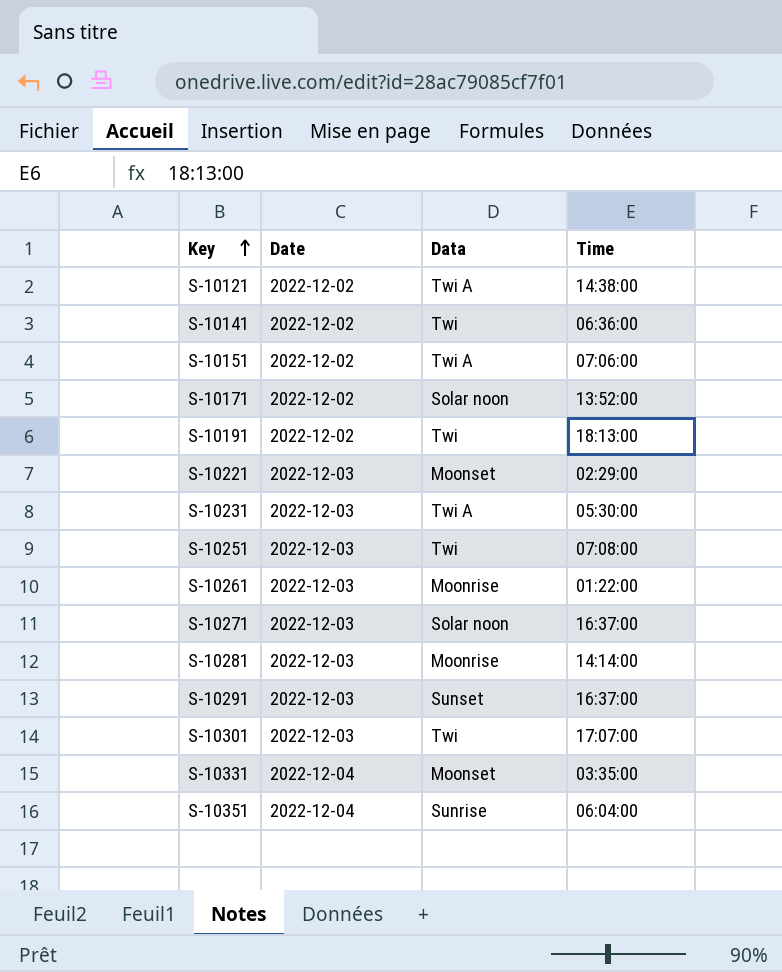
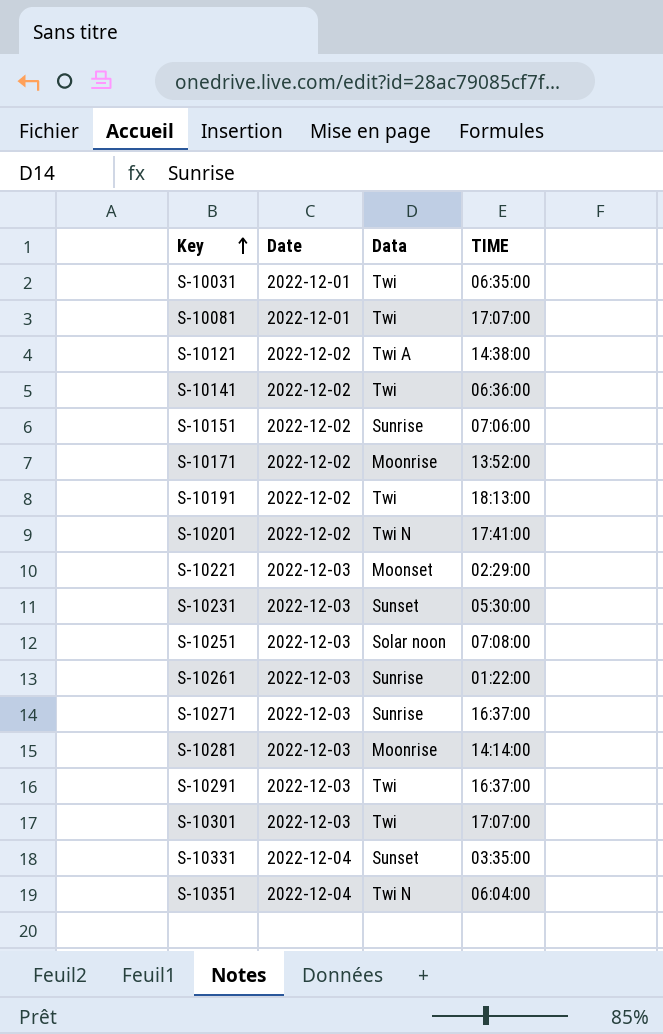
column name: Time -> TIME
row S-10031: none -> 2022-12-01 | Twi | 06:35:00
row S-10081: none -> 2022-12-01 | Twi | 17:07:00
S-10151 | Data: Twi A -> Sunrise
S-10171 | Data: Solar noon -> Moonrise
row S-10201: none -> 2022-12-02 | Twi N | 17:41:00
S-10231 | Data: Twi A -> Sunset
S-10251 | Data: Twi -> Solar noon
S-10261 | Data: Moonrise -> Sunrise
S-10271 | Data: Solar noon -> Sunrise
S-10291 | Data: Sunset -> Twi
S-10331 | Data: Moonset -> Sunset
S-10351 | Data: Sunrise -> Twi N

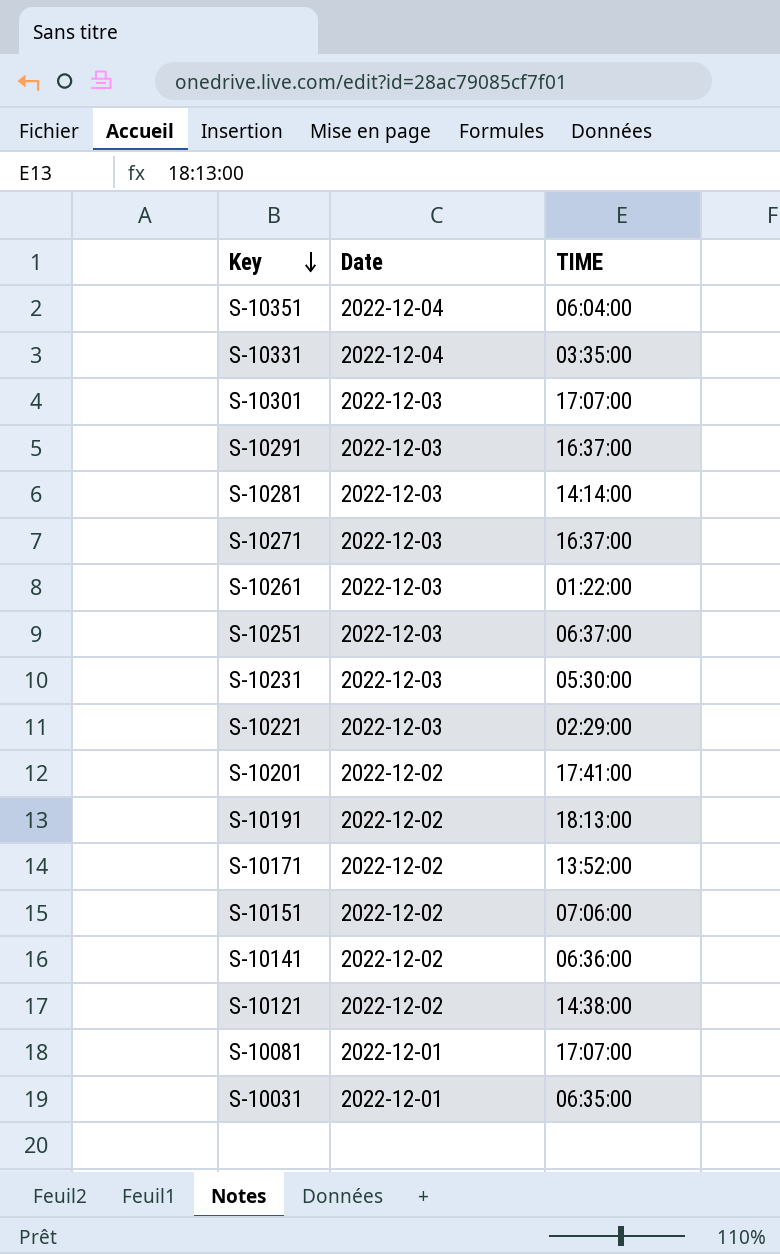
row order: Key ascending -> Key descending
column Data | position: 3 -> none
S-10251 | TIME: 07:08:00 -> 06:37:00

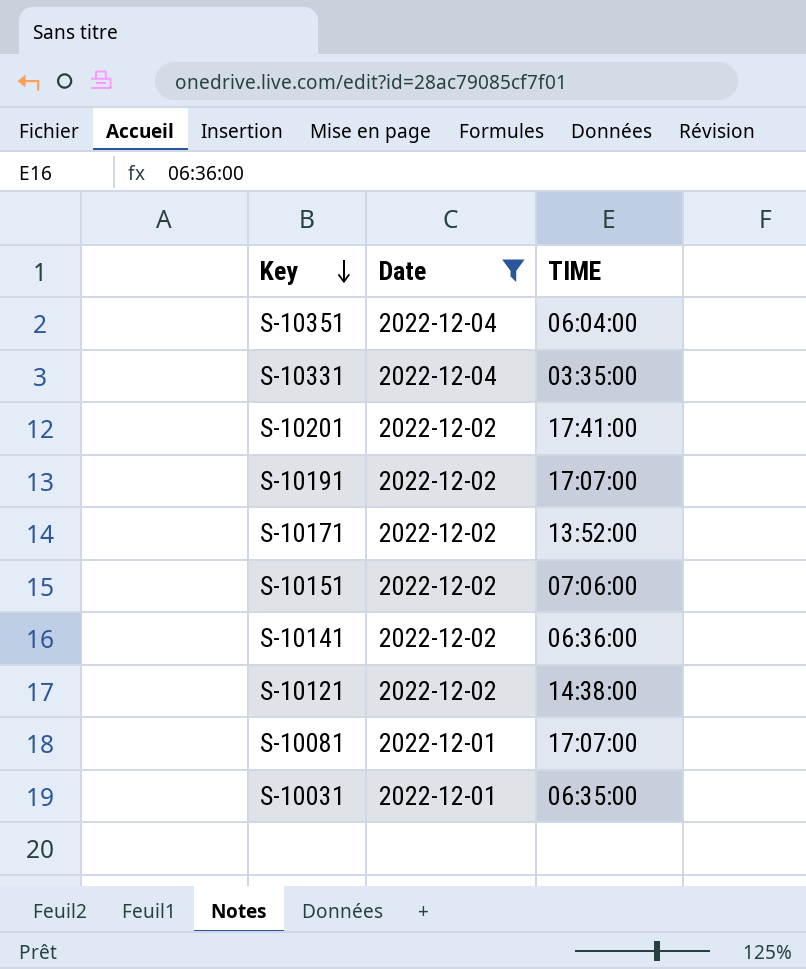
filter: none -> Date != 2022-12-03
S-10191 | TIME: 18:13:00 -> 17:07:00

